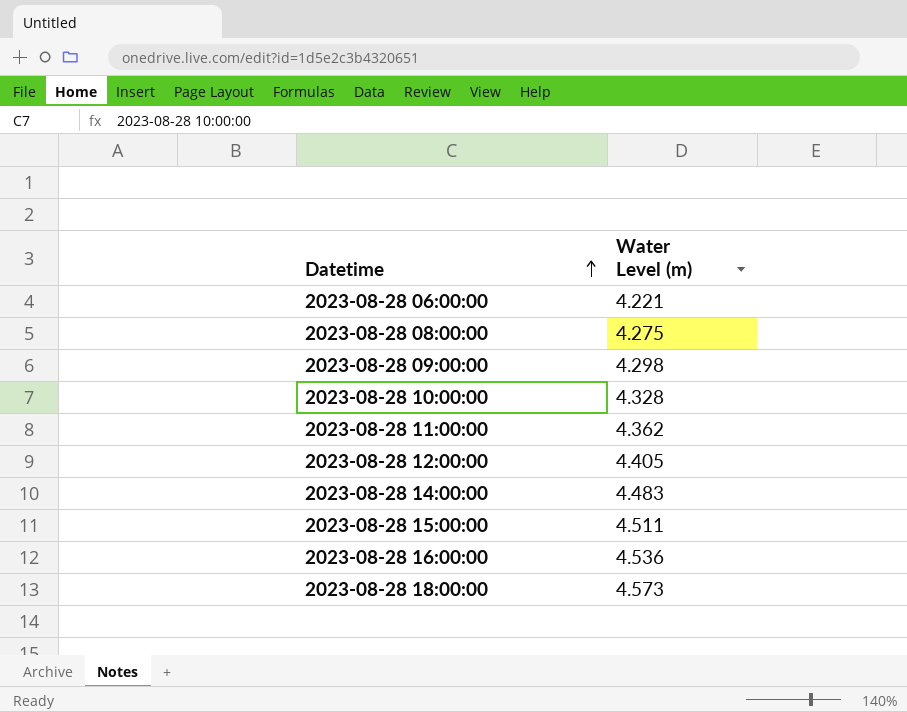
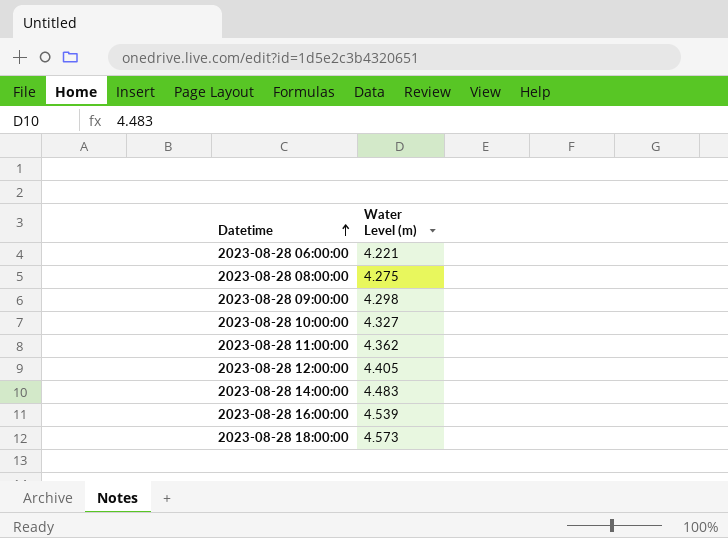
row 2023-08-28 15:00:00: 4.511 -> none
2023-08-28 10:00:00 | Water Level (m): 4.328 -> 4.327
2023-08-28 16:00:00 | Water Level (m): 4.536 -> 4.539

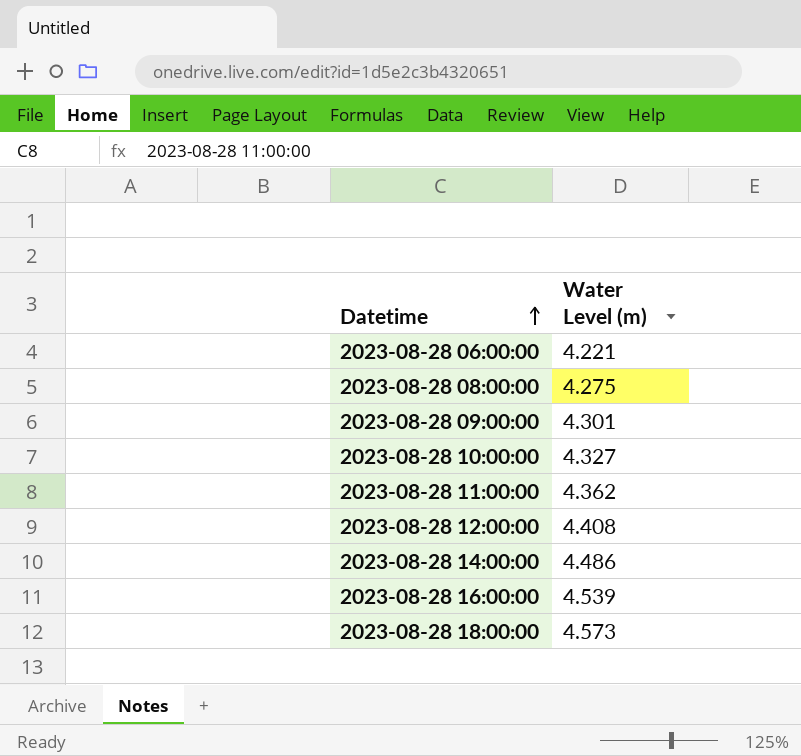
2023-08-28 09:00:00 | Water Level (m): 4.298 -> 4.301
2023-08-28 12:00:00 | Water Level (m): 4.405 -> 4.408
2023-08-28 14:00:00 | Water Level (m): 4.483 -> 4.486

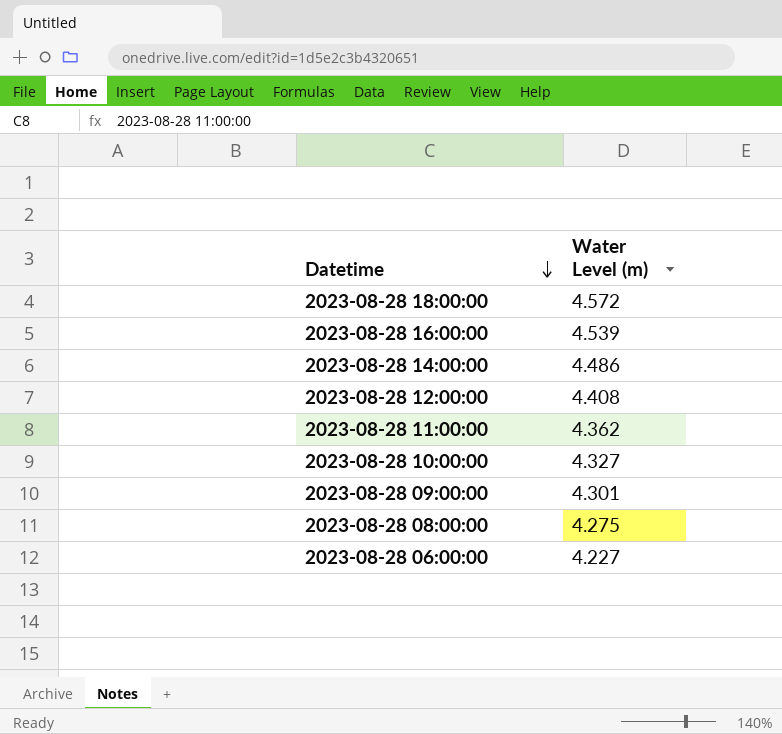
row order: Datetime ascending -> Datetime descending
2023-08-28 18:00:00 | Water Level (m): 4.573 -> 4.572
2023-08-28 06:00:00 | Water Level (m): 4.221 -> 4.227

